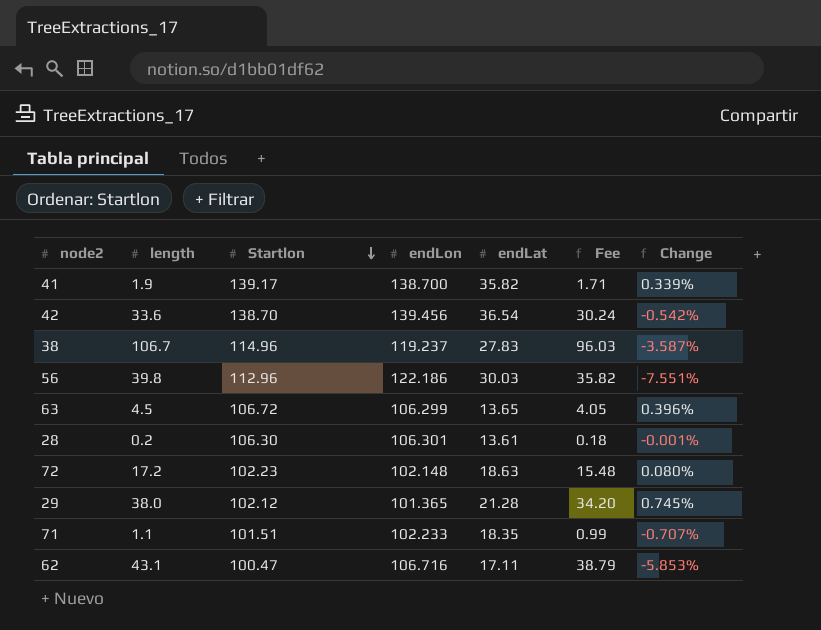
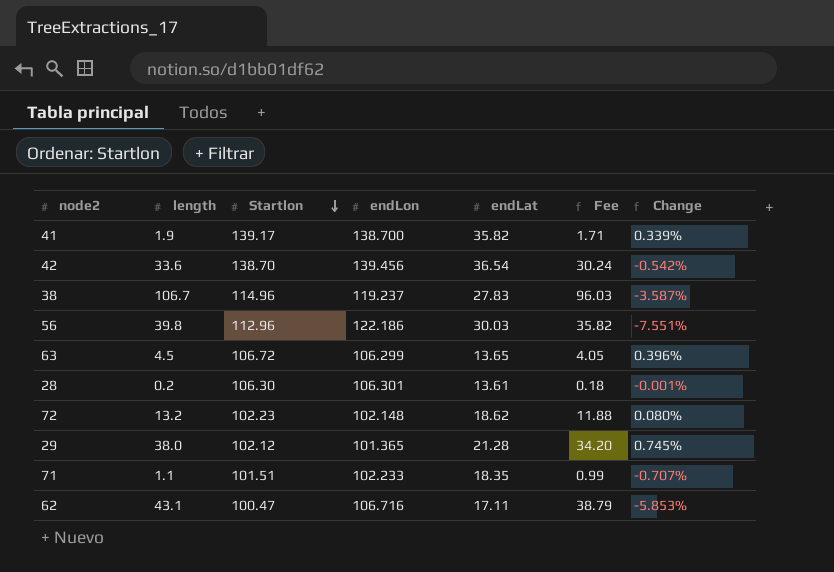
72 | length: 17.2 -> 13.2
72 | endLat: 18.63 -> 18.62
72 | Fee: 15.48 -> 11.88

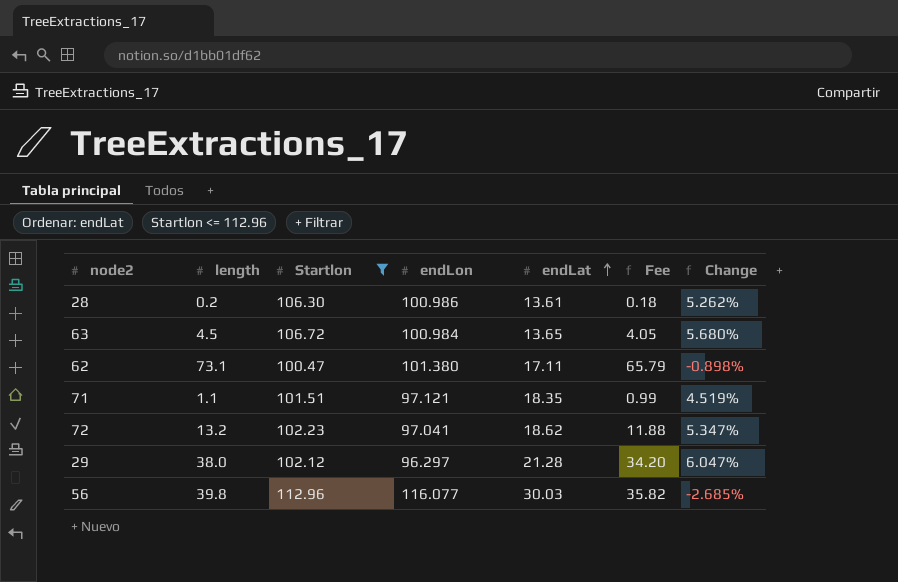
filter: none -> Startlon <= 112.96
row order: Startlon descending -> endLat ascending
28 | endLon: 106.301 -> 100.986
28 | Change: -0.001% -> 5.262%
63 | endLon: 106.299 -> 100.984
63 | Change: 0.396% -> 5.680%
62 | length: 43.1 -> 73.1
62 | endLon: 106.716 -> 101.380
62 | Fee: 38.79 -> 65.79
62 | Change: -5.853% -> -0.898%
71 | endLon: 102.233 -> 97.121
71 | Change: -0.707% -> 4.519%
72 | endLon: 102.148 -> 97.041
72 | Change: 0.080% -> 5.347%
29 | endLon: 101.365 -> 96.297
29 | Change: 0.745% -> 6.047%
56 | endLon: 122.186 -> 116.077
56 | Change: -7.551% -> -2.685%

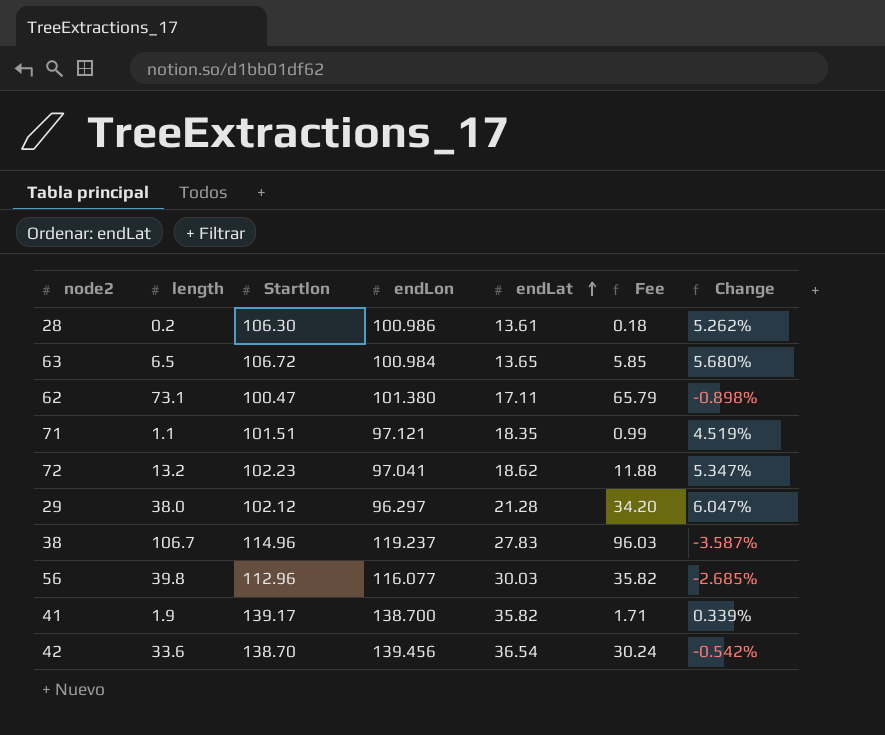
filter: Startlon <= 112.96 -> none
63 | length: 4.5 -> 6.5
63 | Fee: 4.05 -> 5.85

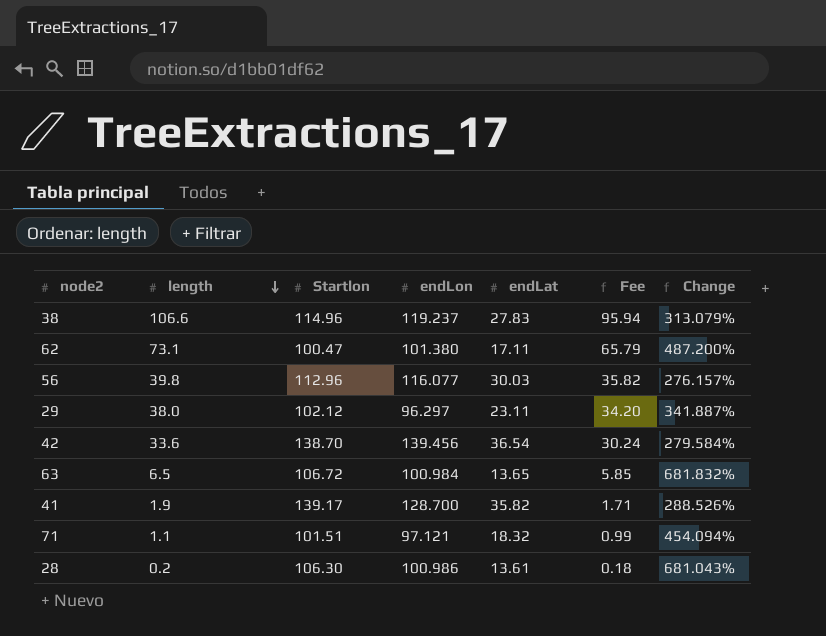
row order: endLat ascending -> length descending
column Change | formula: ([Startlon] - [endLon]) / [endLon] -> ([Startlon] - [endLat]) / [endLat]
row 72: 13.2 | 102.23 | 97.041 | 18.62 | 11.88 | 5.347% -> none
38 | length: 106.7 -> 106.6
38 | Fee: 96.03 -> 95.94
29 | endLat: 21.28 -> 23.11
41 | endLon: 138.700 -> 128.700
71 | endLat: 18.35 -> 18.32

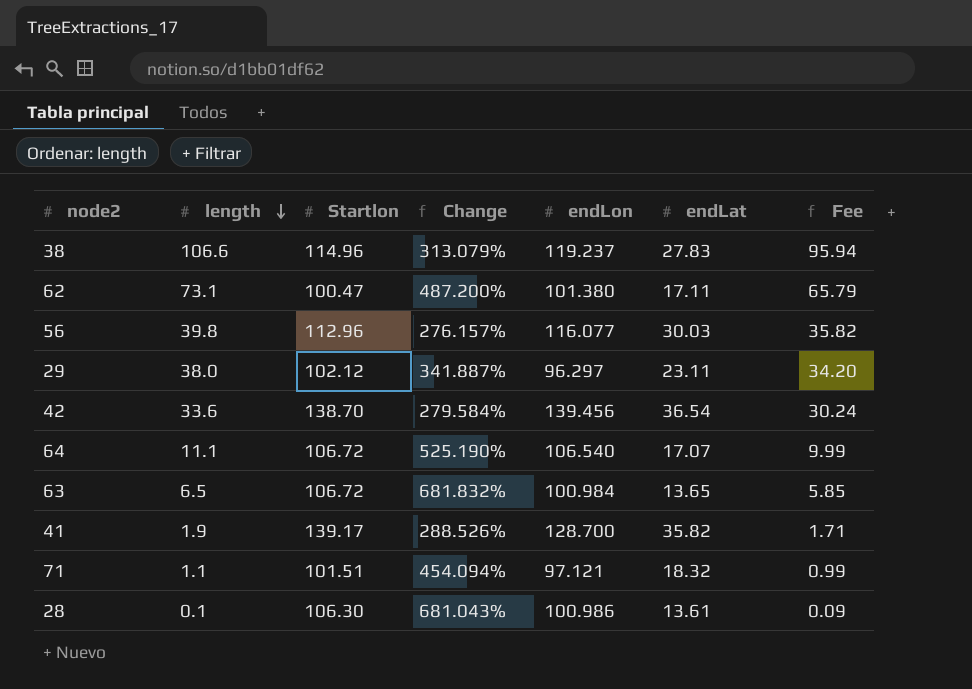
column Change | position: 7 -> 4
row 64: none -> 11.1 | 106.72 | 525.190% | 106.540 | 17.07 | 9.99
28 | length: 0.2 -> 0.1
28 | Fee: 0.18 -> 0.09

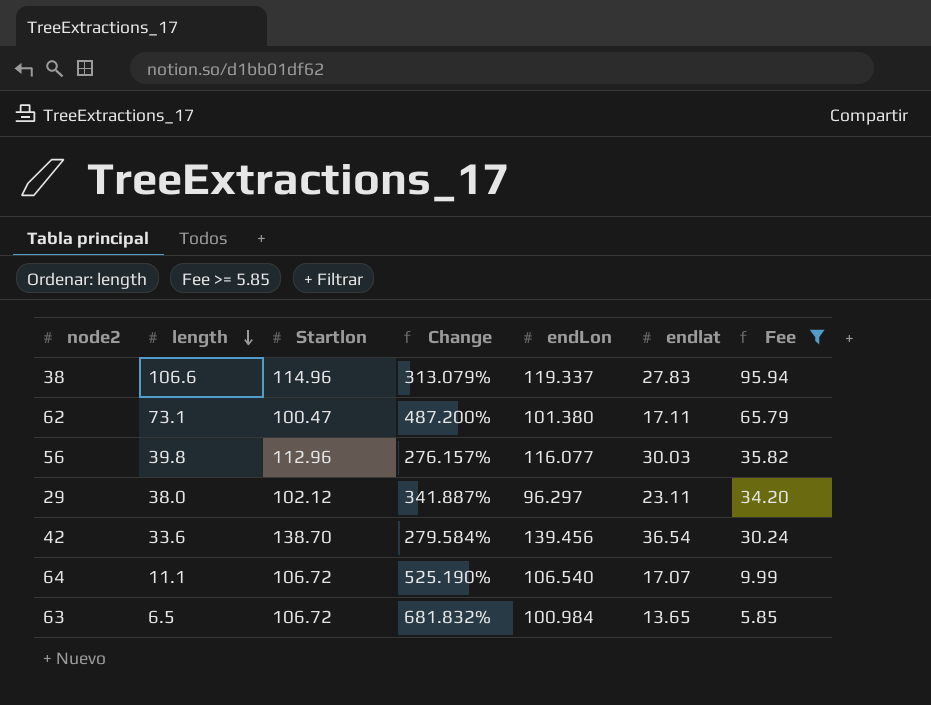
filter: none -> Fee >= 5.85
column name: endLat -> endlat
38 | endLon: 119.237 -> 119.337

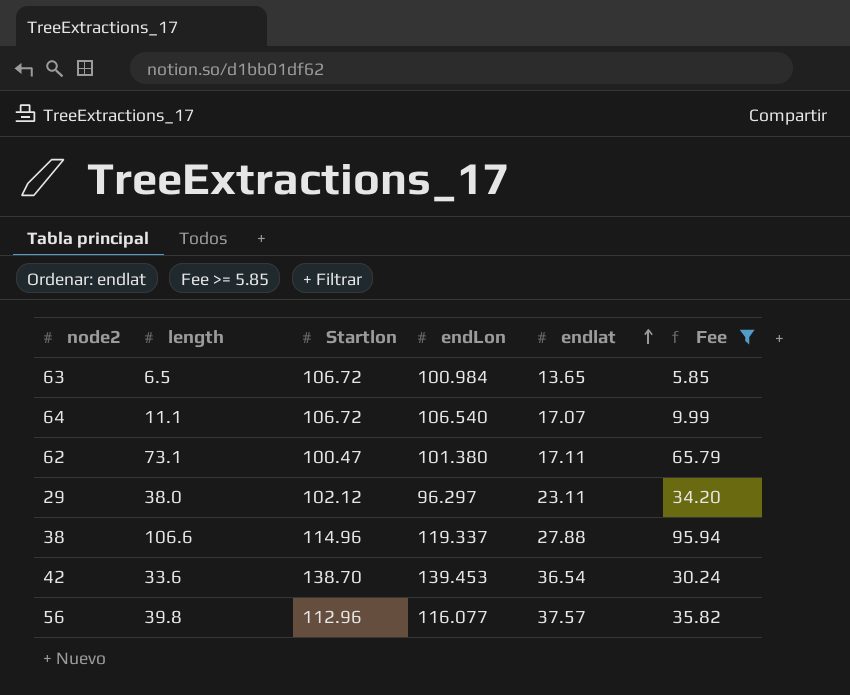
row order: length descending -> endlat ascending
column Change | formula: ([Startlon] - [endlat]) / [endlat] -> none
38 | endlat: 27.83 -> 27.88
42 | endLon: 139.456 -> 139.453
56 | endlat: 30.03 -> 37.57

